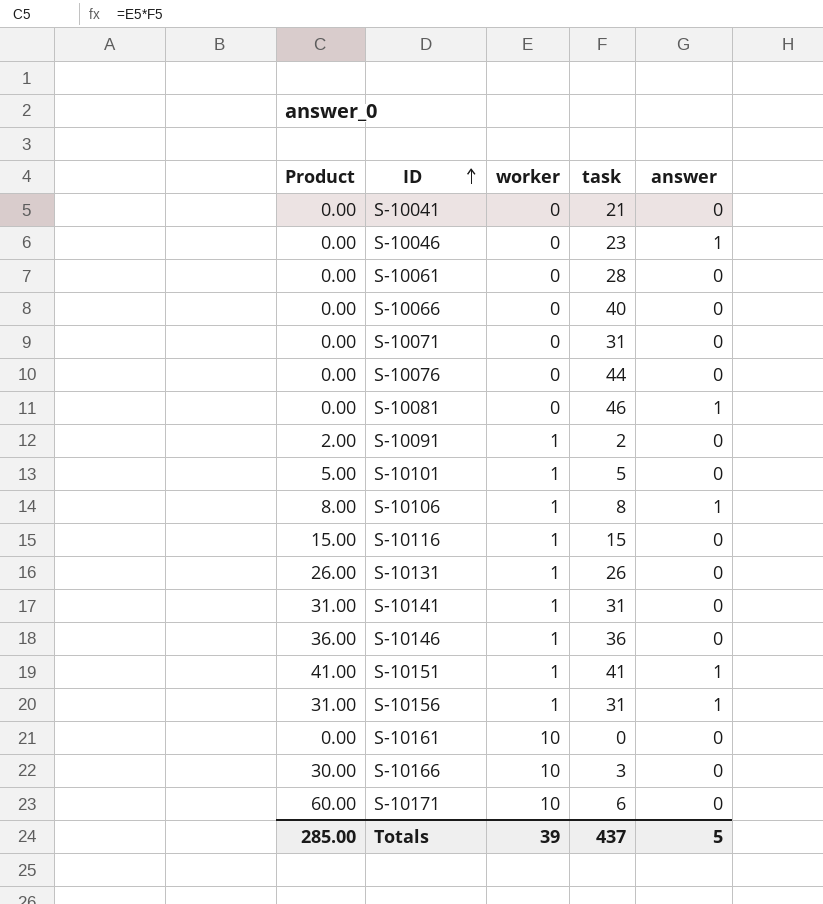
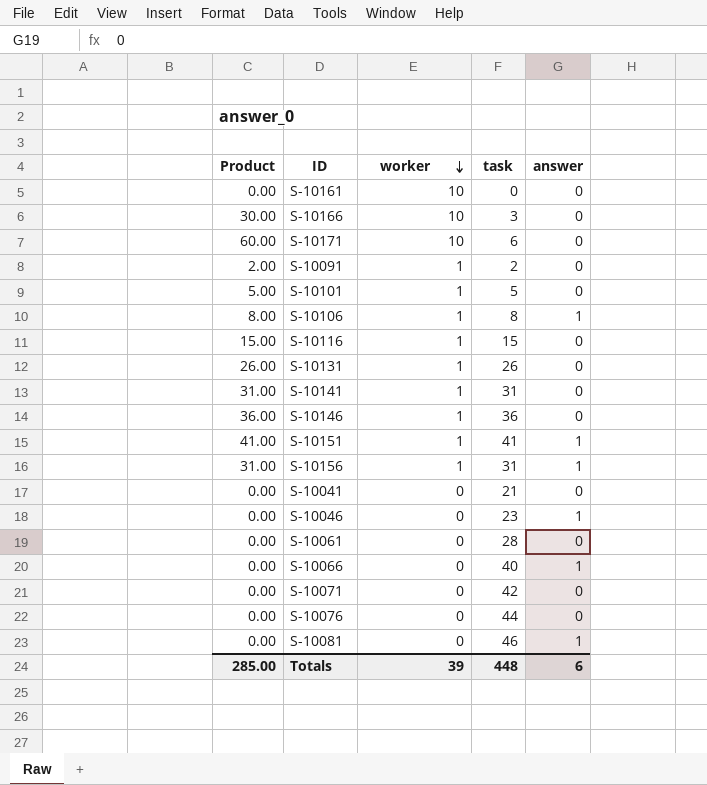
row order: ID ascending -> worker descending
S-10066 | answer: 0 -> 1
S-10071 | task: 31 -> 42
Totals | task: 437 -> 448
Totals | answer: 5 -> 6

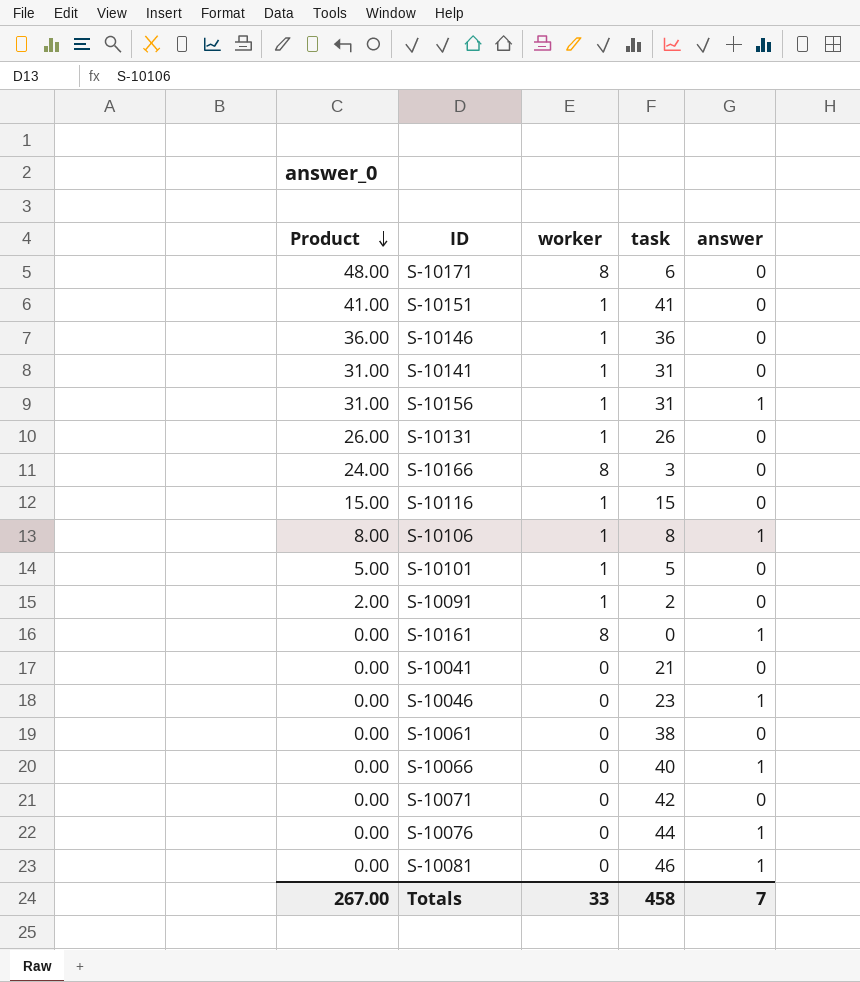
row order: worker descending -> Product descending
S-10171 | Product: 60.00 -> 48.00
S-10171 | worker: 10 -> 8
S-10151 | answer: 1 -> 0
S-10166 | Product: 30.00 -> 24.00
S-10166 | worker: 10 -> 8
S-10161 | worker: 10 -> 8
S-10161 | answer: 0 -> 1
S-10061 | task: 28 -> 38
S-10076 | answer: 0 -> 1
Totals | Product: 285.00 -> 267.00
Totals | worker: 39 -> 33
Totals | task: 448 -> 458
Totals | answer: 6 -> 7

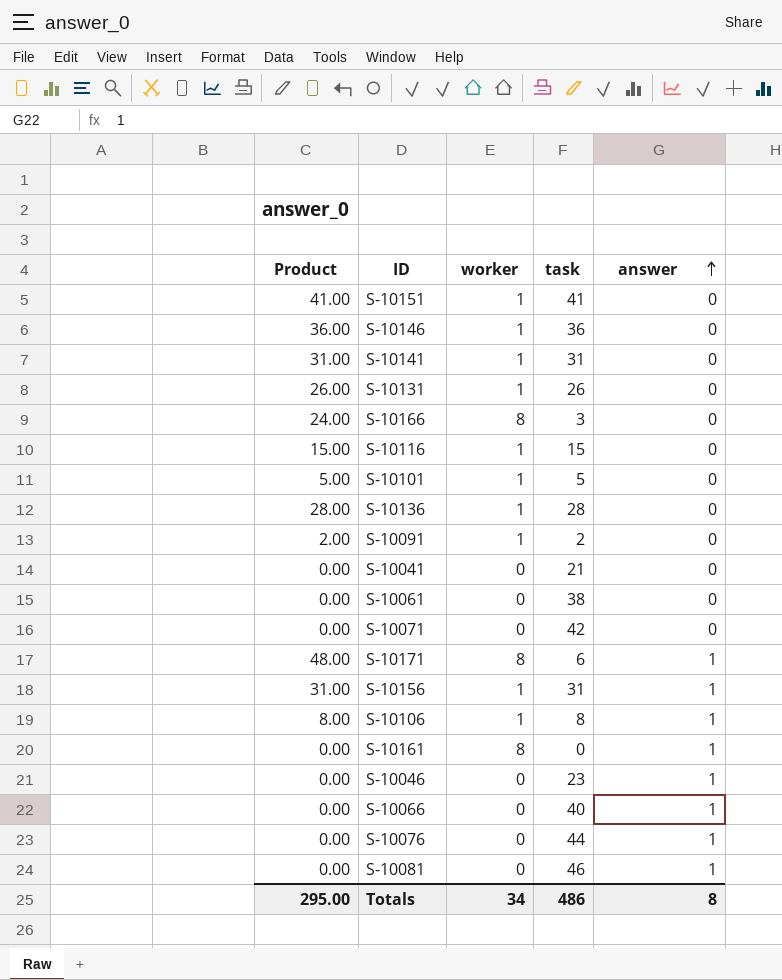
row order: Product descending -> answer ascending
row S-10136: none -> 28.00 | 1 | 28 | 0
S-10171 | answer: 0 -> 1
Totals | Product: 267.00 -> 295.00
Totals | worker: 33 -> 34
Totals | task: 458 -> 486
Totals | answer: 7 -> 8

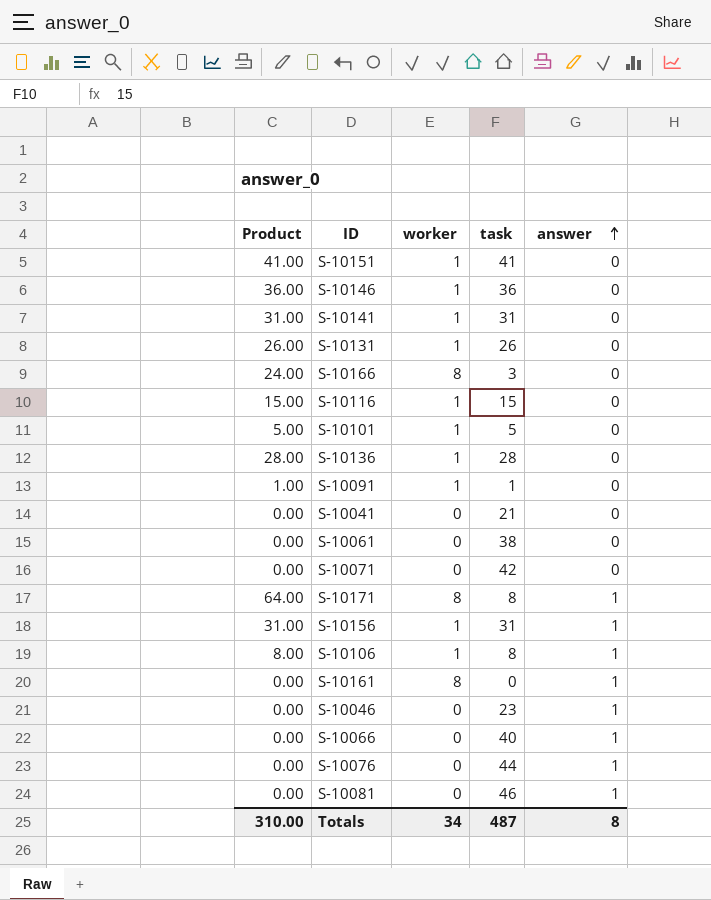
S-10091 | Product: 2.00 -> 1.00
S-10091 | task: 2 -> 1
S-10171 | Product: 48.00 -> 64.00
S-10171 | task: 6 -> 8
Totals | Product: 295.00 -> 310.00
Totals | task: 486 -> 487

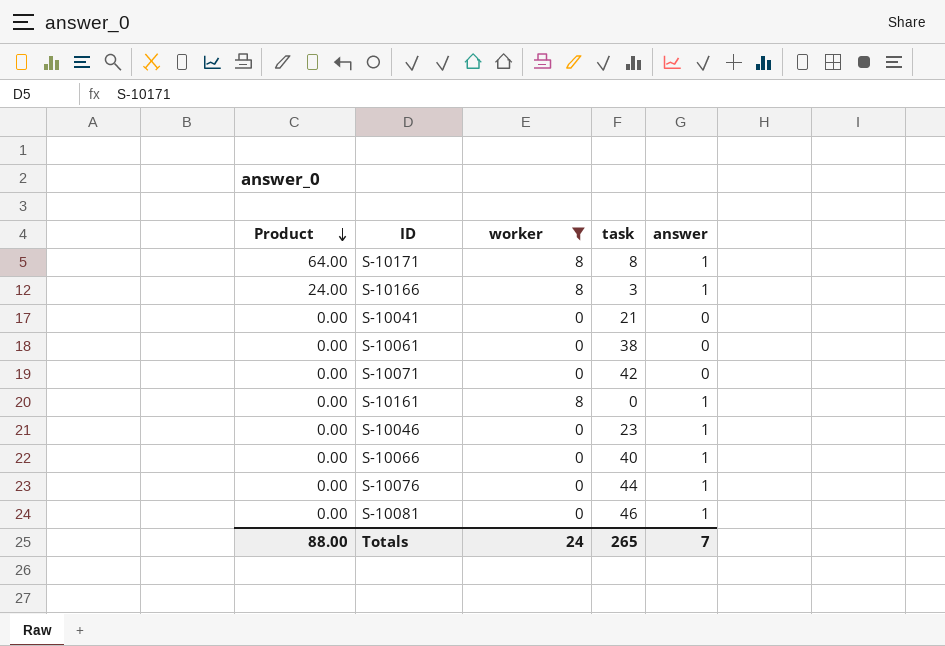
filter: none -> worker != 1
row order: answer ascending -> Product descending
S-10166 | answer: 0 -> 1
Totals | Product: 310.00 -> 88.00
Totals | worker: 34 -> 24
Totals | task: 487 -> 265
Totals | answer: 8 -> 7

